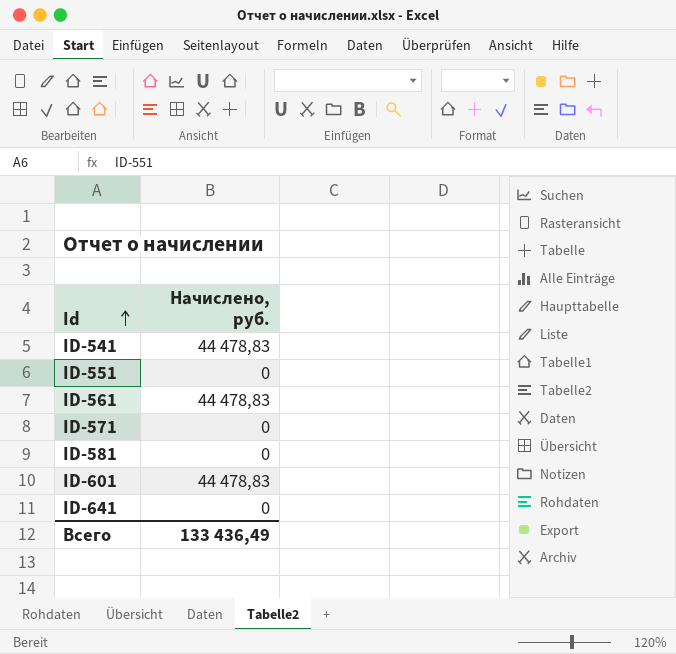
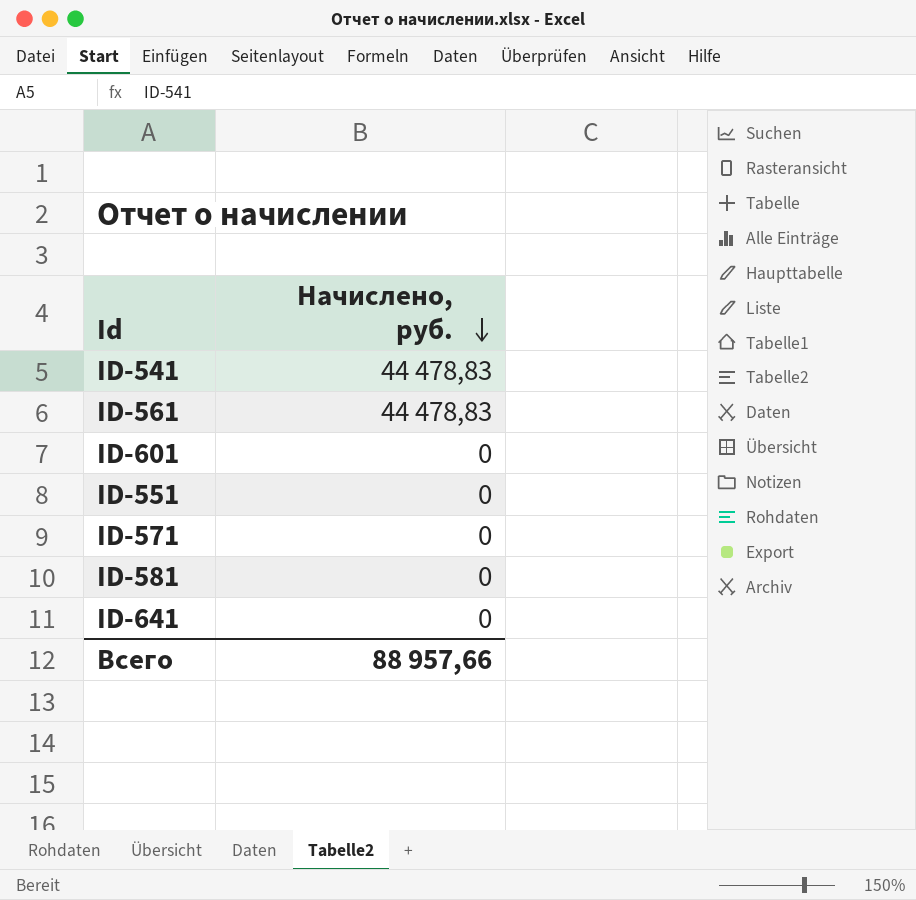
row order: Id ascending -> Начислено, руб. descending
ID-601 | Начислено, руб.: 44 478,83 -> 0
Всего | Начислено, руб.: 133 436,49 -> 88 957,66

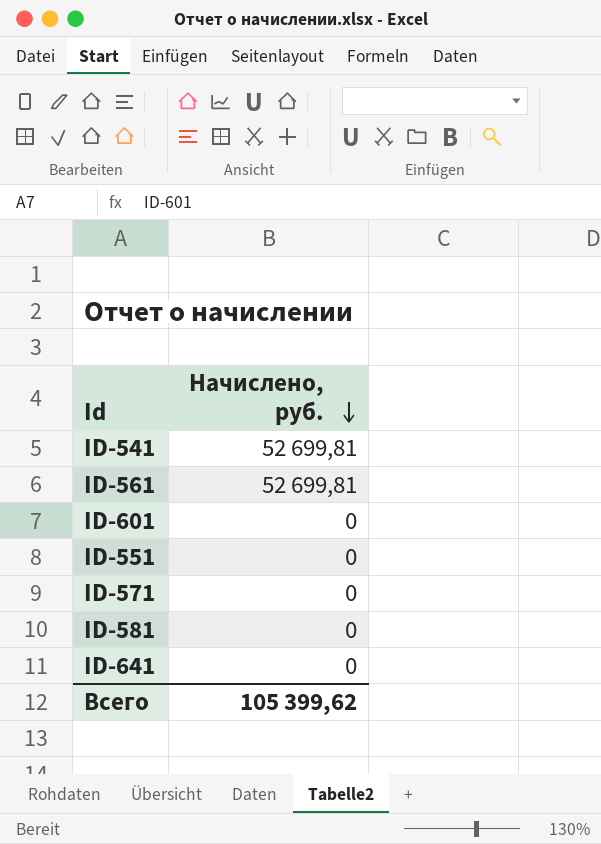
ID-541 | Начислено, руб.: 44 478,83 -> 52 699,81
ID-561 | Начислено, руб.: 44 478,83 -> 52 699,81
Всего | Начислено, руб.: 88 957,66 -> 105 399,62

